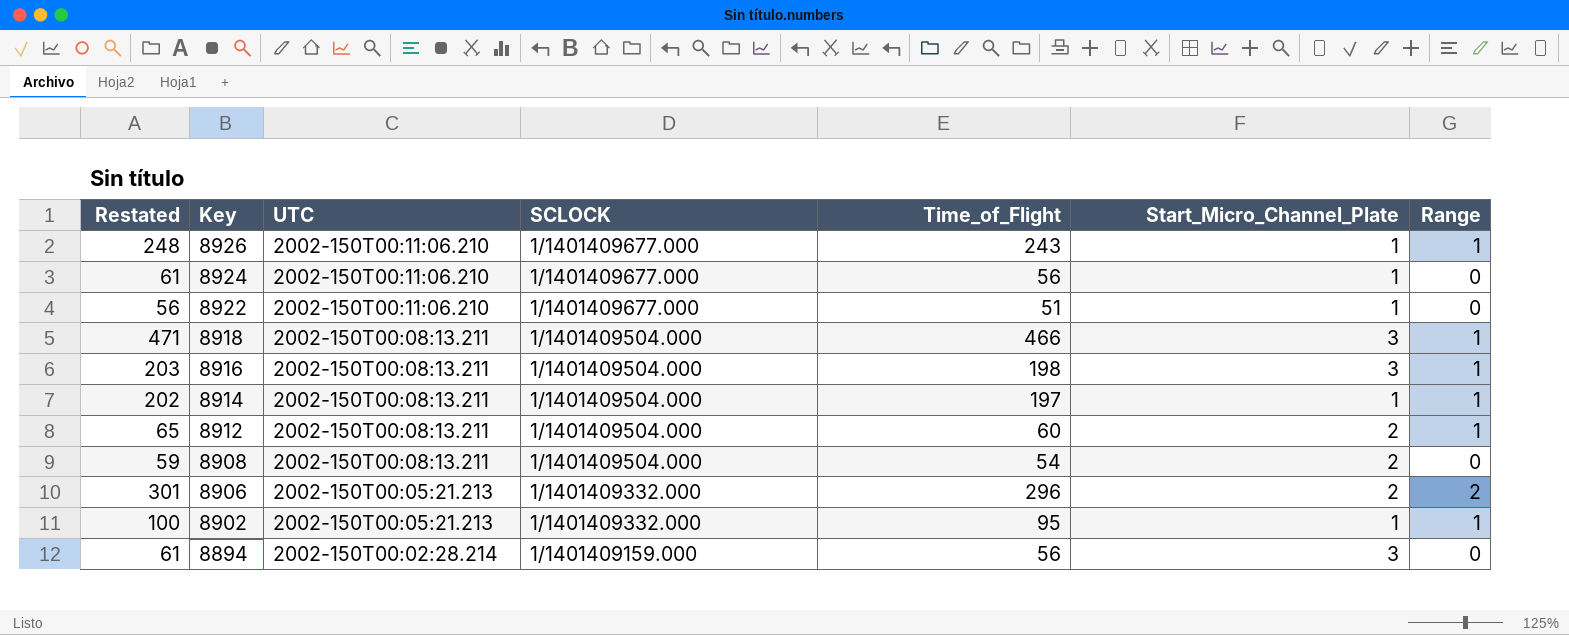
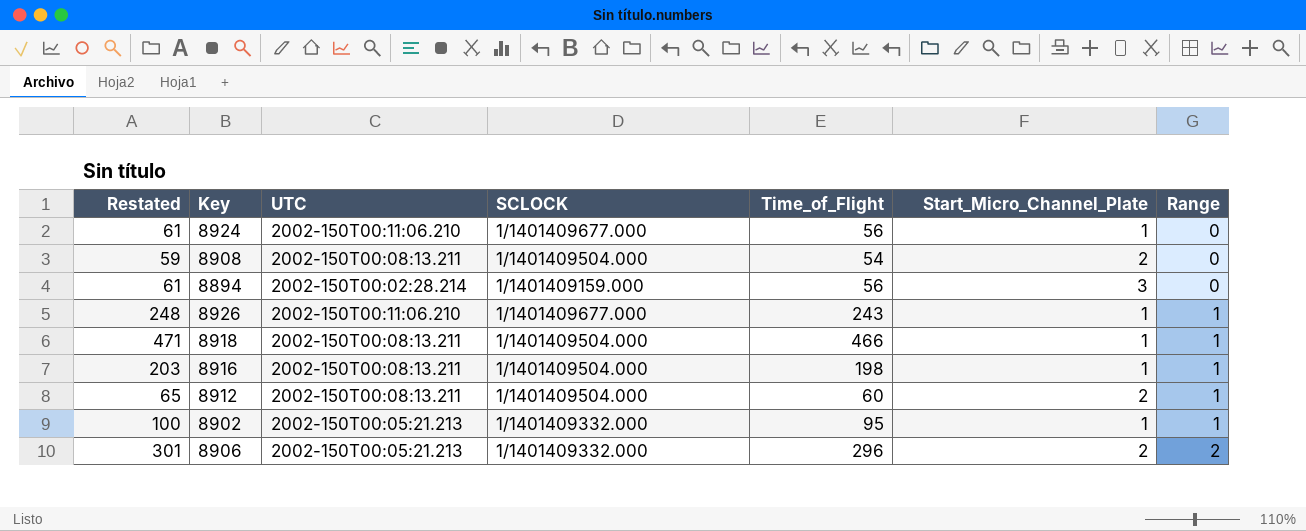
row order: Key descending -> Range ascending
row 8922: 56 | 2002-150T00:11:06.210 | 1/1401409677.000 | 51 | 1 | 0 -> none
row 8914: 202 | 2002-150T00:08:13.211 | 1/1401409504.000 | 197 | 1 | 1 -> none
8918 | Start_Micro_Channel_Plate: 3 -> 1
8916 | Start_Micro_Channel_Plate: 3 -> 1

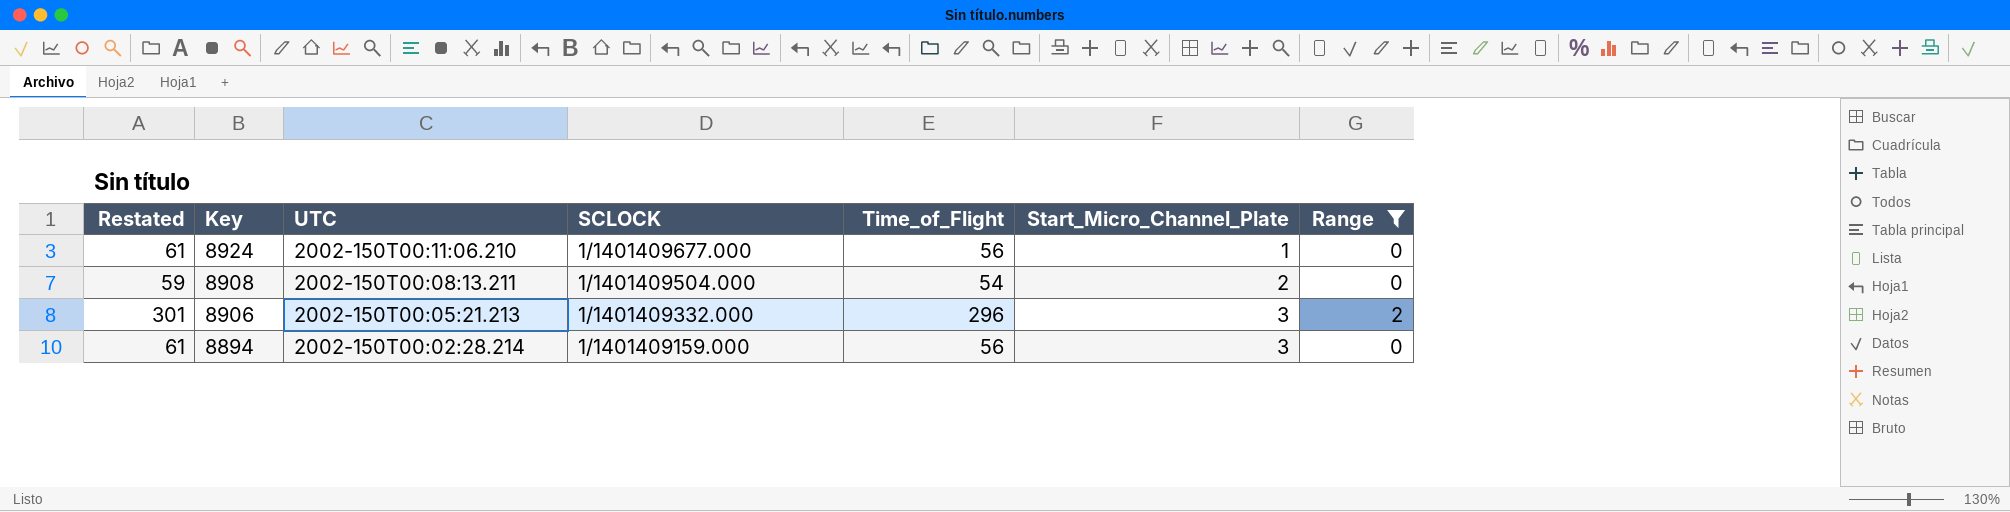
filter: none -> Range != 1
row order: Range ascending -> Key descending
8906 | Start_Micro_Channel_Plate: 2 -> 3

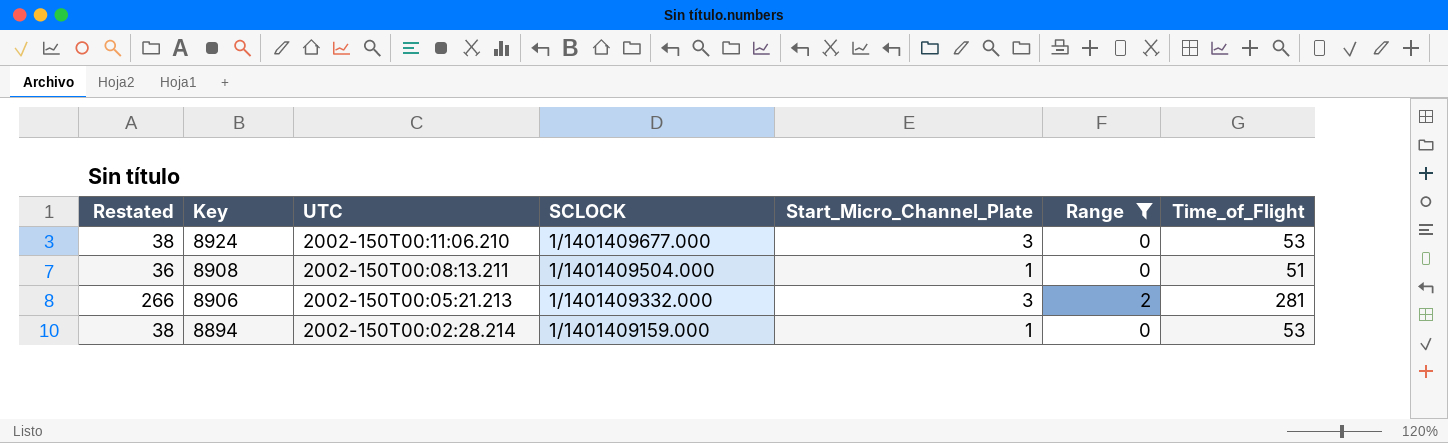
column Restated | formula: [Time_of_Flight] + 5 -> [Time_of_Flight] - 15
column Time_of_Flight | position: 5 -> 7
8924 | Start_Micro_Channel_Plate: 1 -> 3
8924 | Time_of_Flight: 56 -> 53
8908 | Start_Micro_Channel_Plate: 2 -> 1
8908 | Time_of_Flight: 54 -> 51
8906 | Time_of_Flight: 296 -> 281
8894 | Start_Micro_Channel_Plate: 3 -> 1
8894 | Time_of_Flight: 56 -> 53

